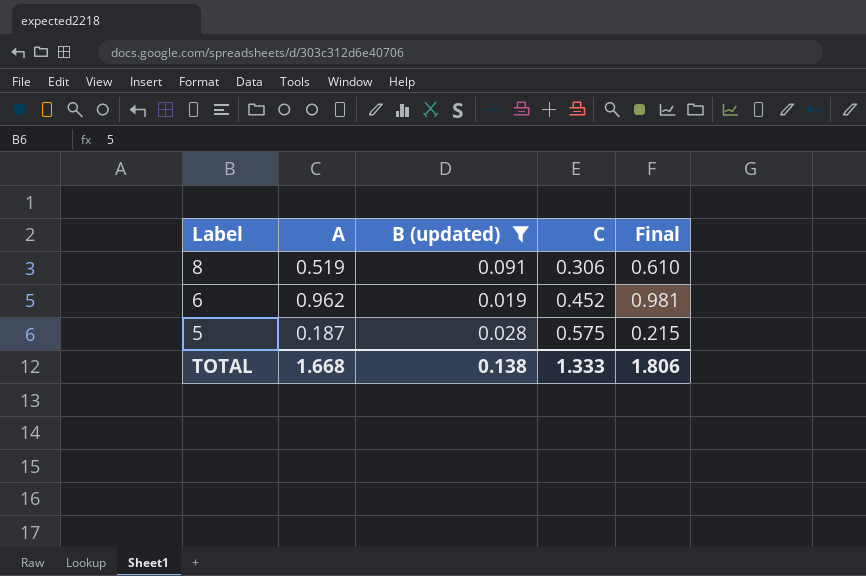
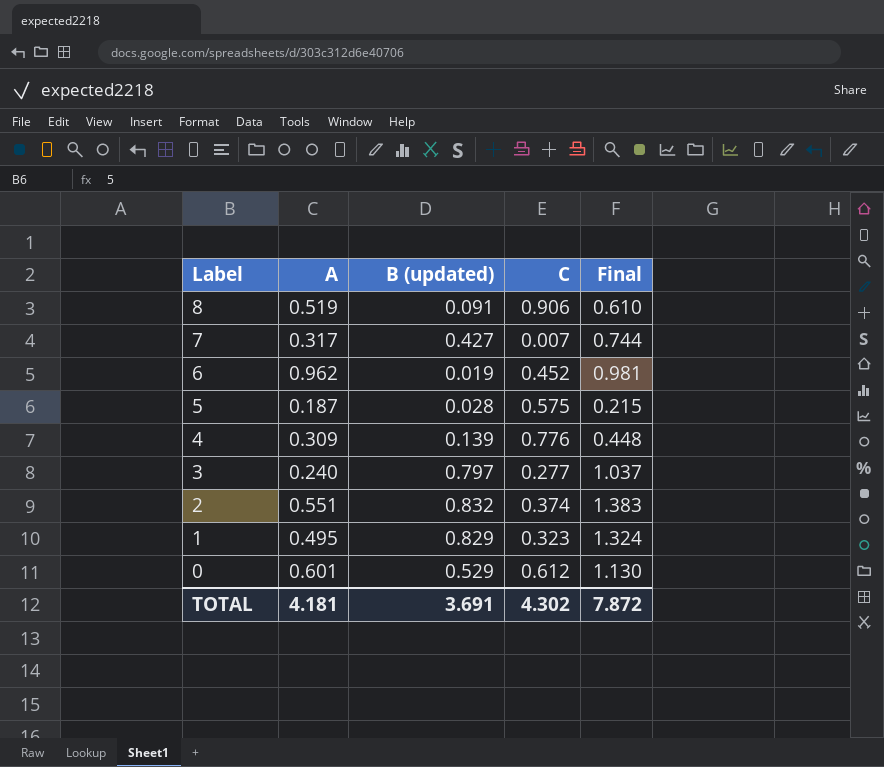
filter: B (updated) <= 0.091 -> none
8 | C: 0.306 -> 0.906
TOTAL | A: 1.668 -> 4.181
TOTAL | B (updated): 0.138 -> 3.691
TOTAL | C: 1.333 -> 4.302
TOTAL | Final: 1.806 -> 7.872

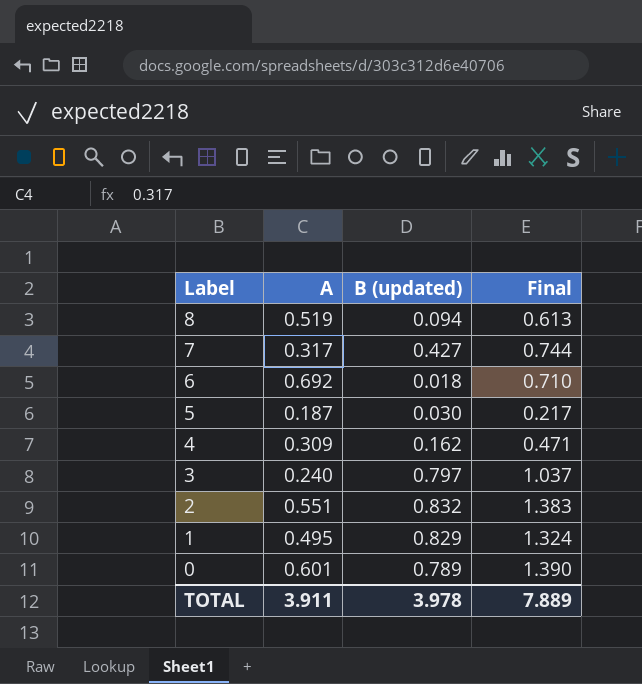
column C | position: 4 -> none
8 | B (updated): 0.091 -> 0.094
8 | Final: 0.610 -> 0.613
6 | A: 0.962 -> 0.692
6 | B (updated): 0.019 -> 0.018
6 | Final: 0.981 -> 0.710
5 | B (updated): 0.028 -> 0.030
5 | Final: 0.215 -> 0.217
4 | B (updated): 0.139 -> 0.162
4 | Final: 0.448 -> 0.471
0 | B (updated): 0.529 -> 0.789
0 | Final: 1.130 -> 1.390
TOTAL | A: 4.181 -> 3.911
TOTAL | B (updated): 3.691 -> 3.978
TOTAL | Final: 7.872 -> 7.889

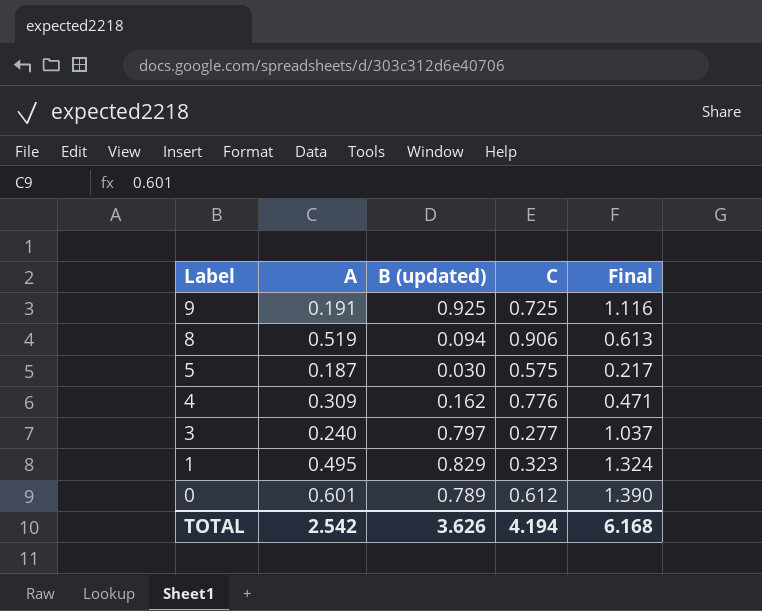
column C | position: none -> 4
row 7: 0.317 | 0.427 | 0.744 -> none
row 6: 0.692 | 0.018 | 0.710 -> none
row 2: 0.551 | 0.832 | 1.383 -> none
row 9: none -> 0.191 | 0.925 | 0.725 | 1.116
TOTAL | A: 3.911 -> 2.542
TOTAL | B (updated): 3.978 -> 3.626
TOTAL | Final: 7.889 -> 6.168

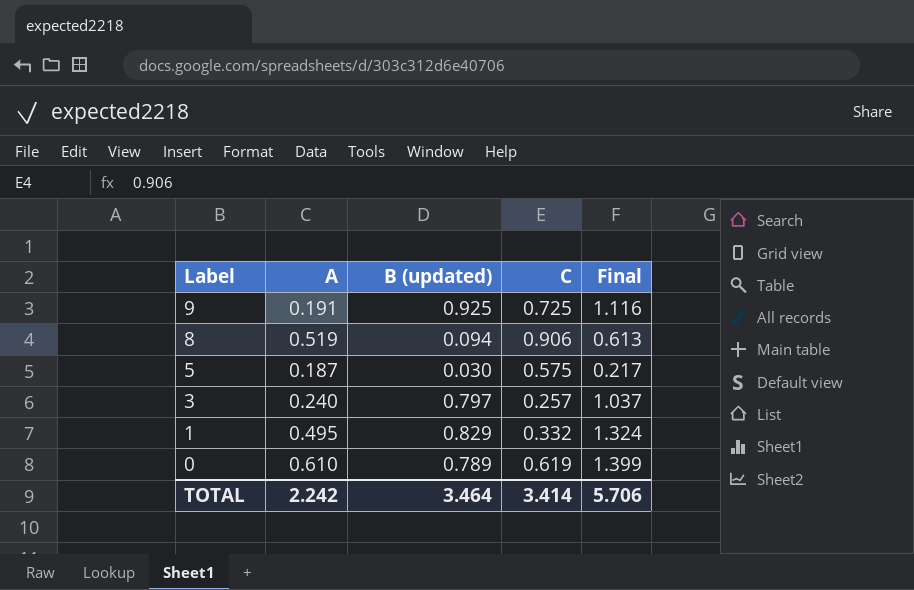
row 4: 0.309 | 0.162 | 0.776 | 0.471 -> none
3 | C: 0.277 -> 0.257
1 | C: 0.323 -> 0.332
0 | A: 0.601 -> 0.610
0 | C: 0.612 -> 0.619
0 | Final: 1.390 -> 1.399
TOTAL | A: 2.542 -> 2.242
TOTAL | B (updated): 3.626 -> 3.464
TOTAL | C: 4.194 -> 3.414
TOTAL | Final: 6.168 -> 5.706

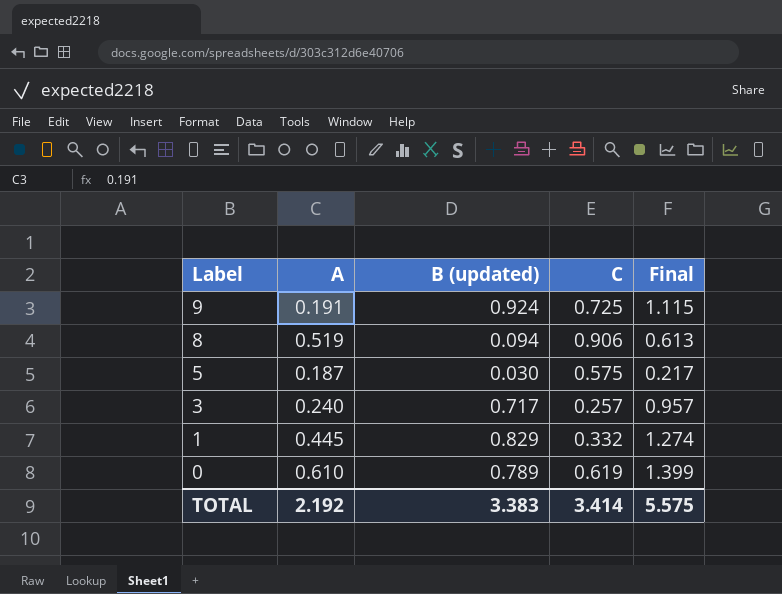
9 | B (updated): 0.925 -> 0.924
9 | Final: 1.116 -> 1.115
3 | B (updated): 0.797 -> 0.717
3 | Final: 1.037 -> 0.957
1 | A: 0.495 -> 0.445
1 | Final: 1.324 -> 1.274
TOTAL | A: 2.242 -> 2.192
TOTAL | B (updated): 3.464 -> 3.383
TOTAL | Final: 5.706 -> 5.575

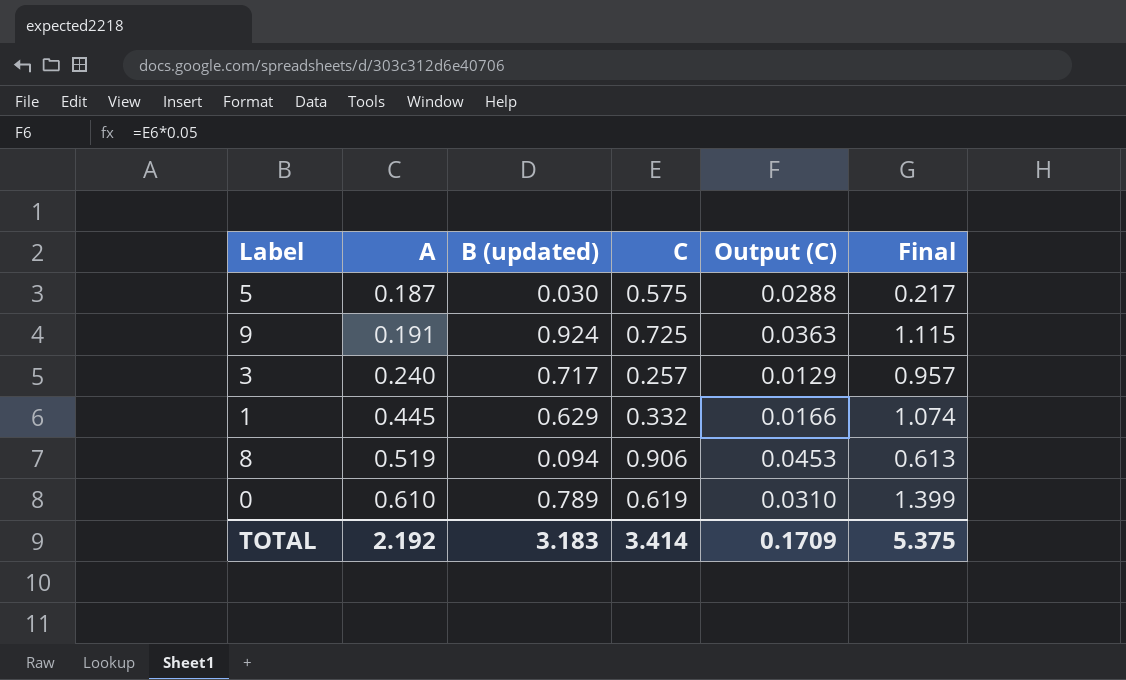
row order: Label descending -> A ascending
column Output (C) | formula: none -> [C] * 0.05
1 | B (updated): 0.829 -> 0.629
1 | Final: 1.274 -> 1.074
TOTAL | B (updated): 3.383 -> 3.183
TOTAL | Final: 5.575 -> 5.375

